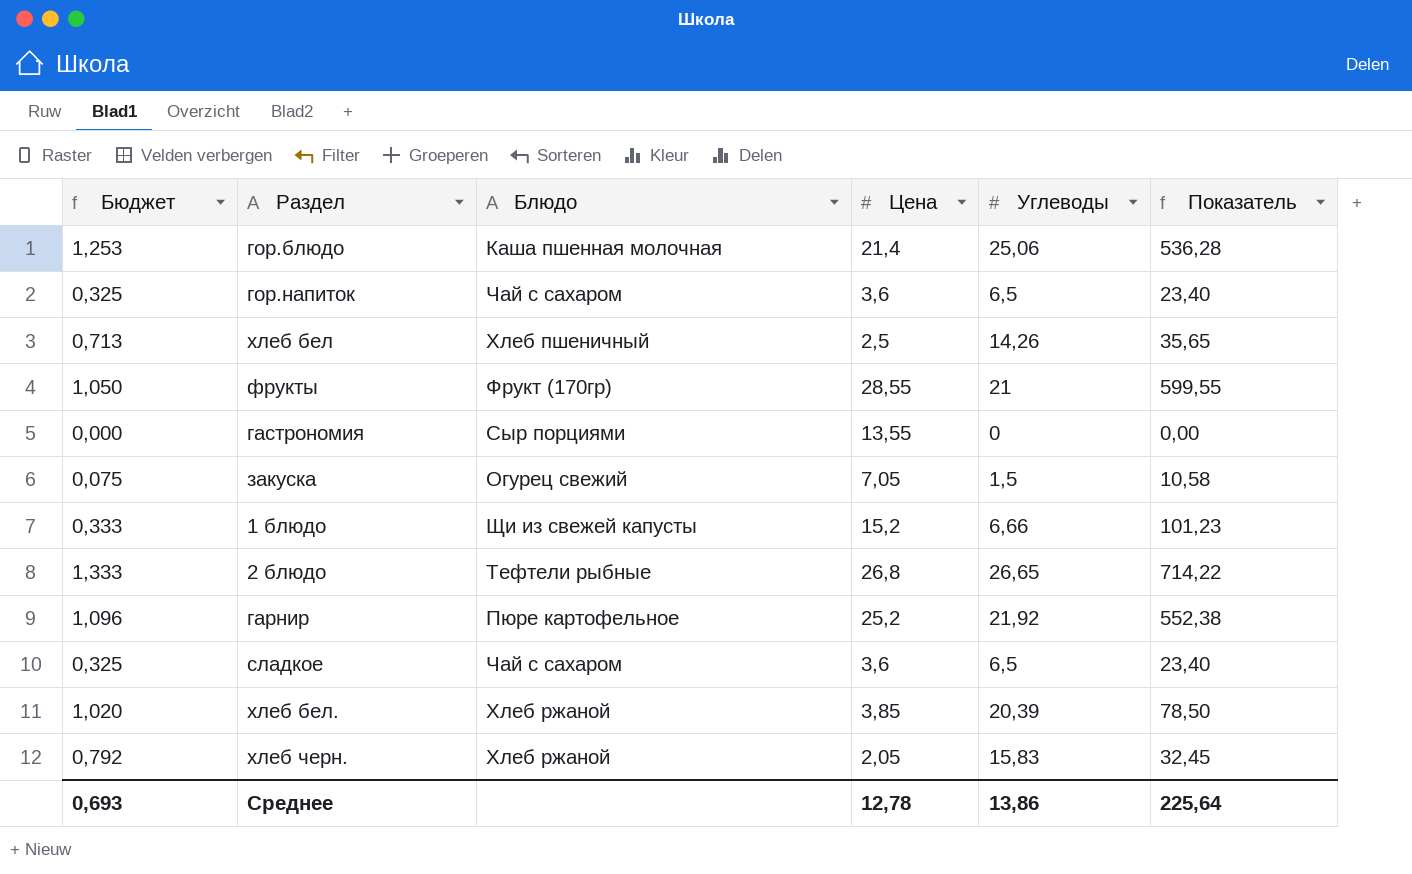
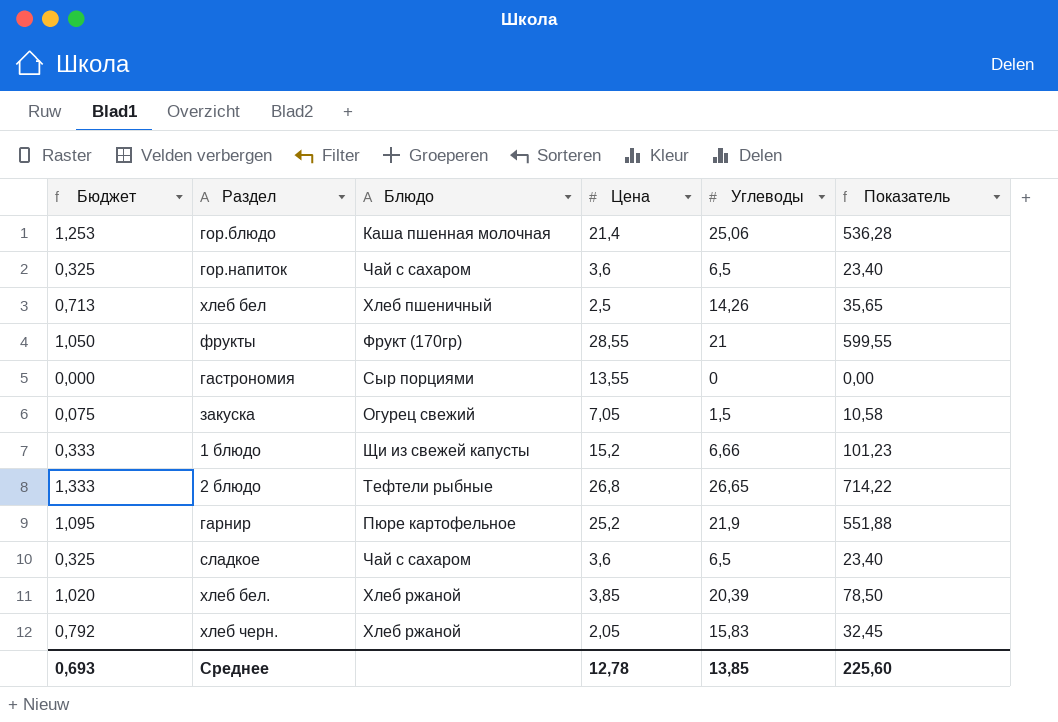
гарнир | Бюджет: 1,096 -> 1,095
гарнир | Углеводы: 21,92 -> 21,9
гарнир | Показатель: 552,38 -> 551,88
Среднее | Углеводы: 13,86 -> 13,85
Среднее | Показатель: 225,64 -> 225,60

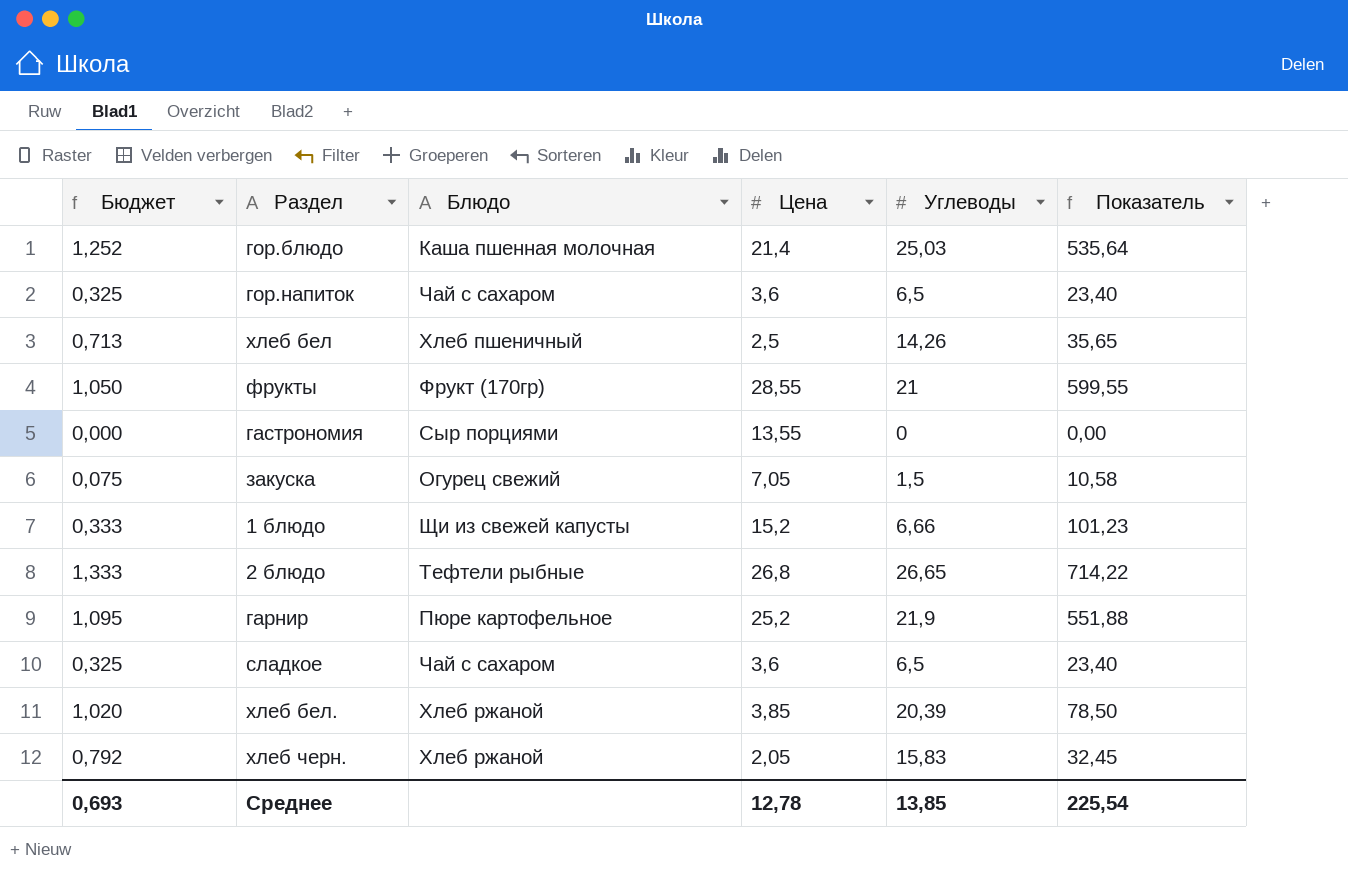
гор.блюдо | Бюджет: 1,253 -> 1,252
гор.блюдо | Углеводы: 25,06 -> 25,03
гор.блюдо | Показатель: 536,28 -> 535,64
Среднее | Показатель: 225,60 -> 225,54

